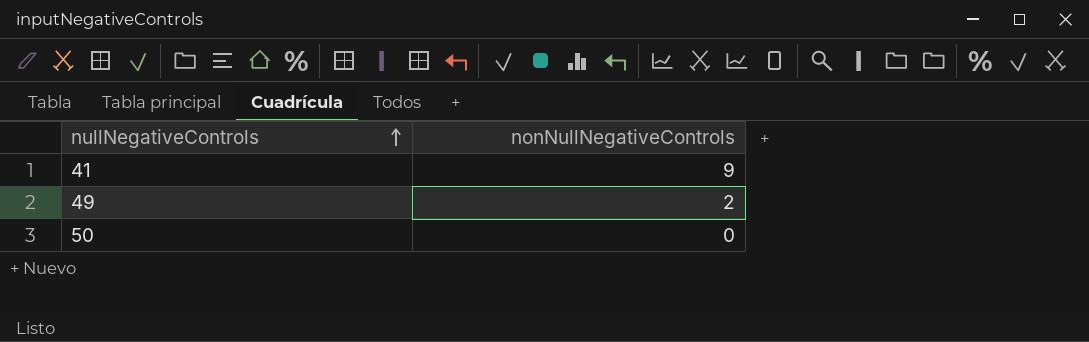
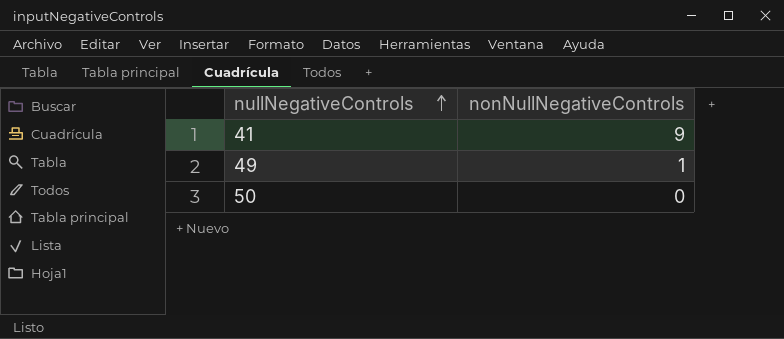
49 | nonNullNegativeControls: 2 -> 1

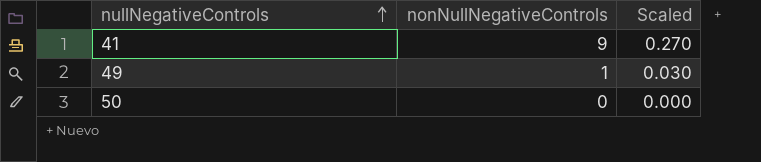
column Scaled | formula: none -> [nonNullNegativeControls] * 0.03

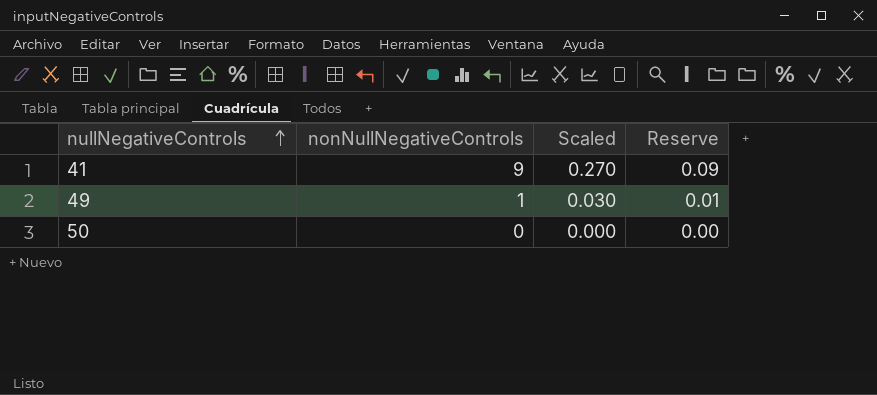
column Reserve | formula: none -> [nonNullNegativeControls] * 0.01

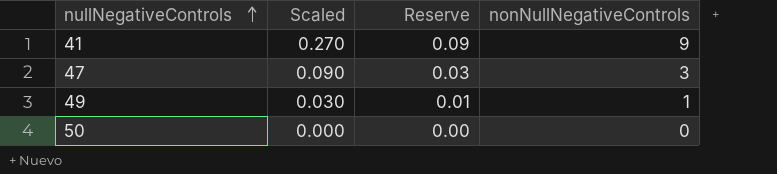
column nonNullNegativeControls | position: 2 -> 4
row 47: none -> 0.090 | 0.03 | 3

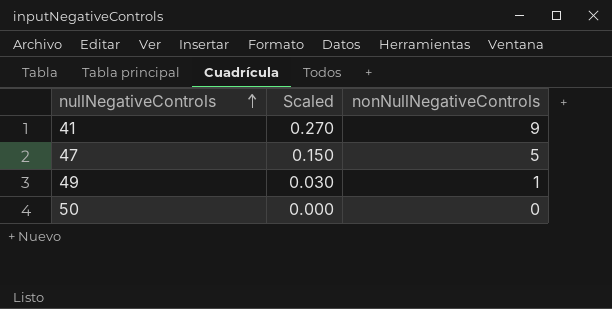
column Reserve | formula: [nonNullNegativeControls] * 0.01 -> none
47 | Scaled: 0.090 -> 0.150
47 | nonNullNegativeControls: 3 -> 5

